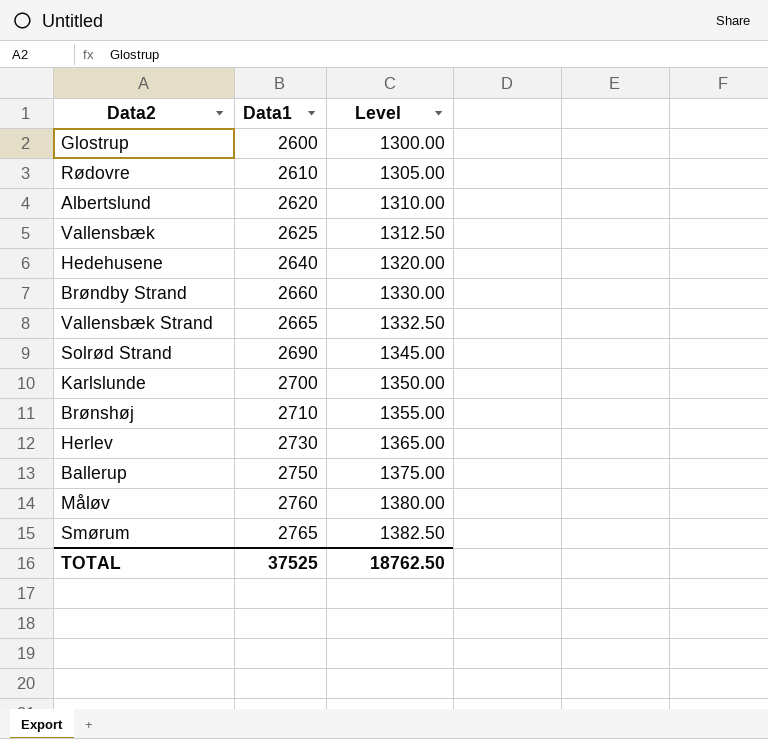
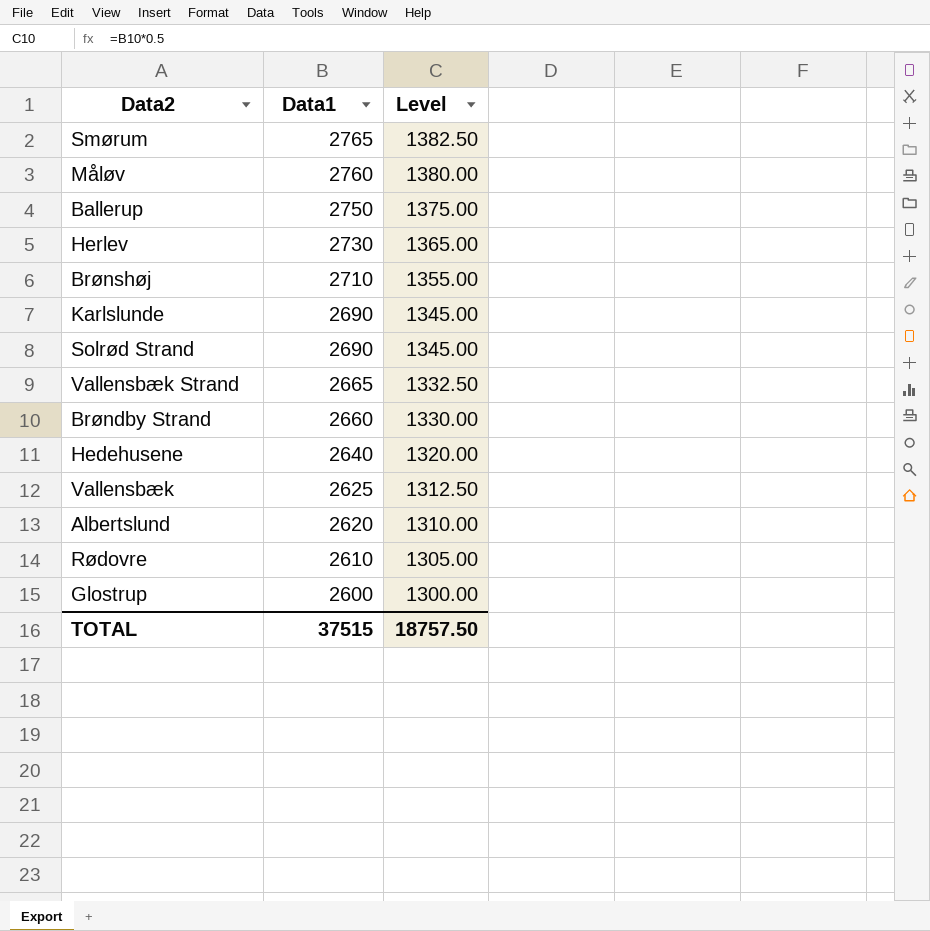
row order: Data1 ascending -> Data1 descending
Karlslunde | Data1: 2700 -> 2690
Karlslunde | Level: 1350.00 -> 1345.00
TOTAL | Data1: 37525 -> 37515
TOTAL | Level: 18762.50 -> 18757.50

